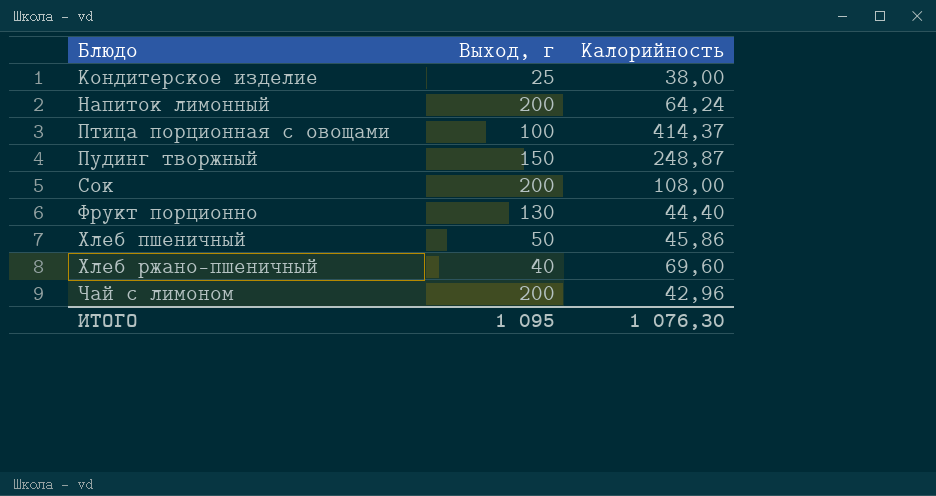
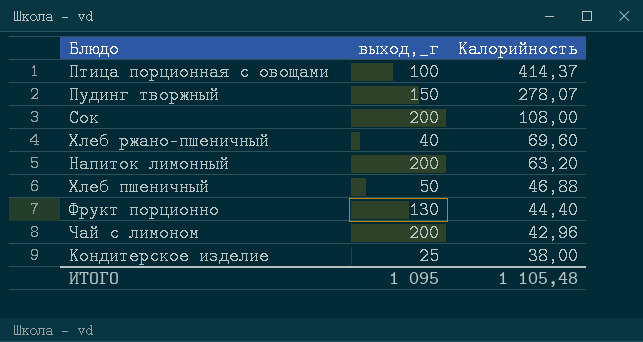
row order: Блюдо ascending -> Калорийность descending
column name: Выход, г -> выход,_г
Пудинг творжный | Калорийность: 248,87 -> 278,07
Напиток лимонный | Калорийность: 64,24 -> 63,20
Хлеб пшеничный | Калорийность: 45,86 -> 46,88
ИТОГО | Калорийность: 1 076,30 -> 1 105,48

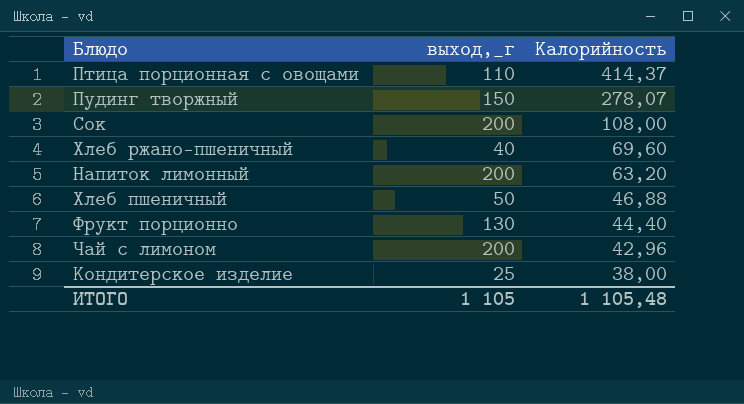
Птица порционная с овощами | выход,_г: 100 -> 110
ИТОГО | выход,_г: 1 095 -> 1 105

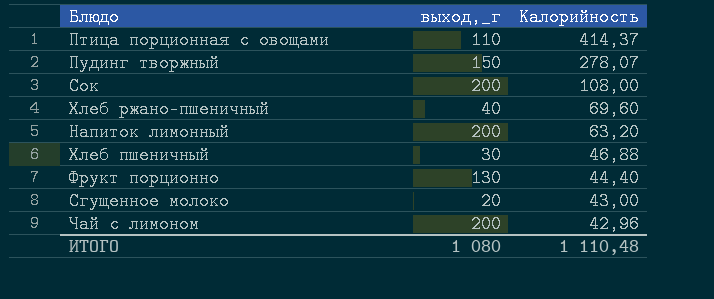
row Кондитерское изделие: 25 | 38,00 -> none
Хлеб пшеничный | выход,_г: 50 -> 30
row Сгущенное молоко: none -> 20 | 43,00
ИТОГО | выход,_г: 1 105 -> 1 080
ИТОГО | Калорийность: 1 105,48 -> 1 110,48

